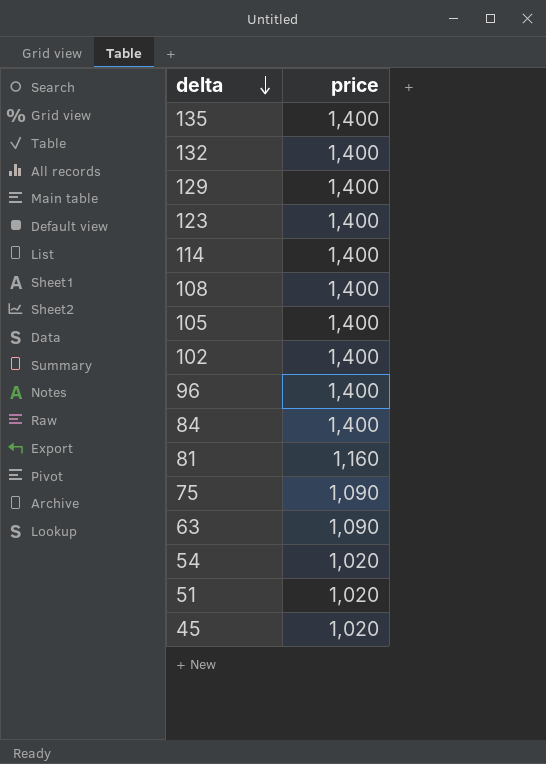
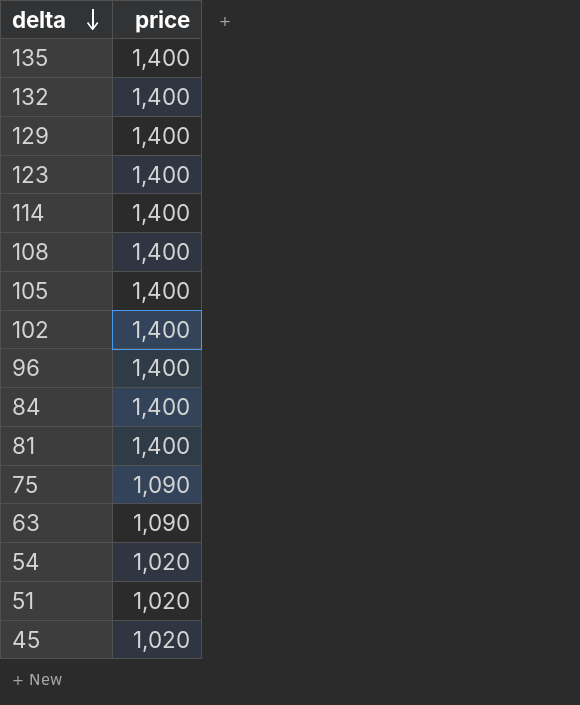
81 | price: 1,160 -> 1,400

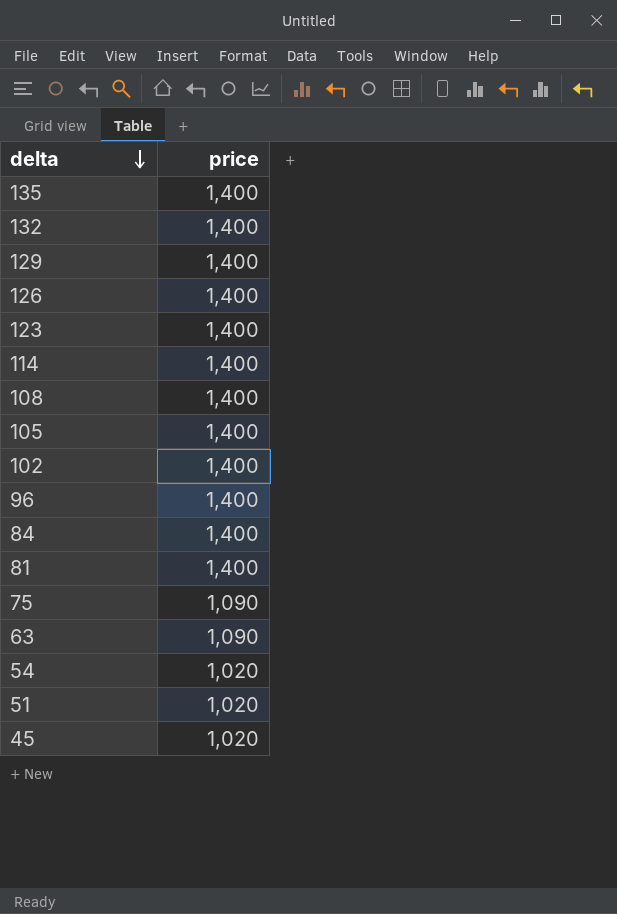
row 126: none -> 1,400

